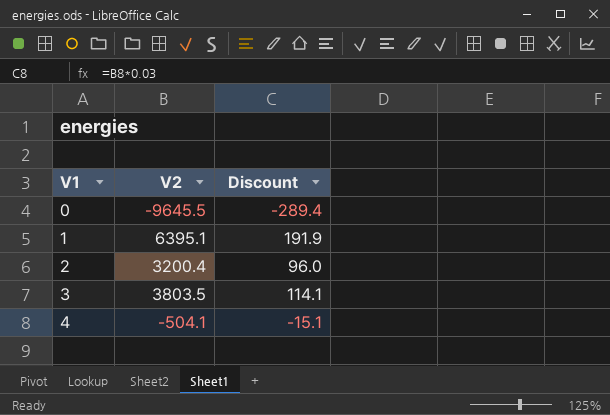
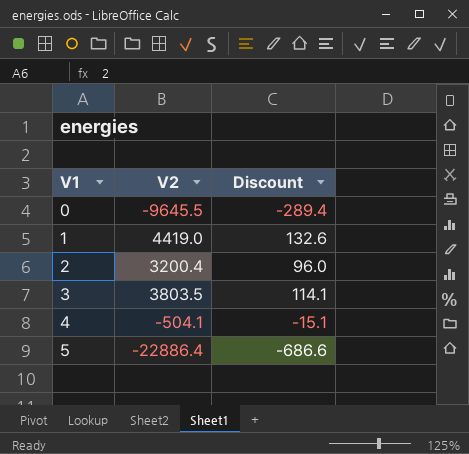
1 | V2: 6395.1 -> 4419.0
1 | Discount: 191.9 -> 132.6
row 5: none -> -22886.4 | -686.6

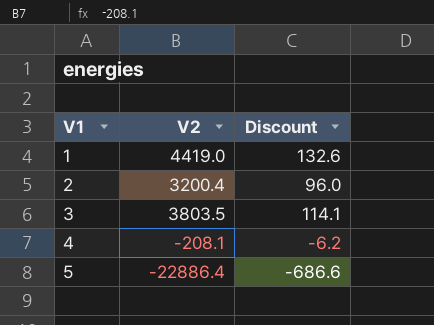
row 0: -9645.5 | -289.4 -> none
4 | V2: -504.1 -> -208.1
4 | Discount: -15.1 -> -6.2

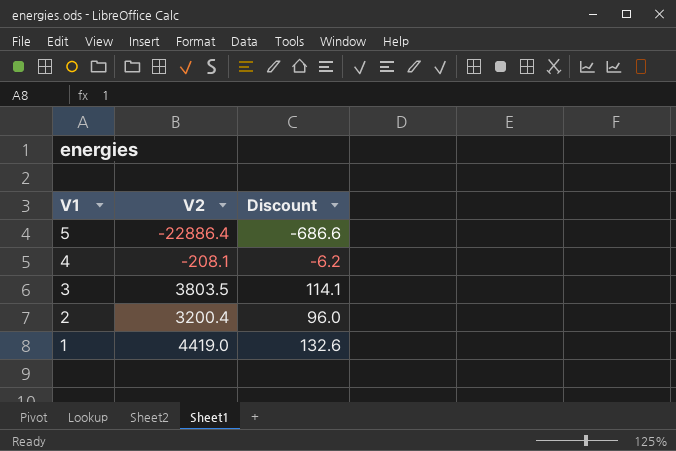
row order: V1 ascending -> V1 descending

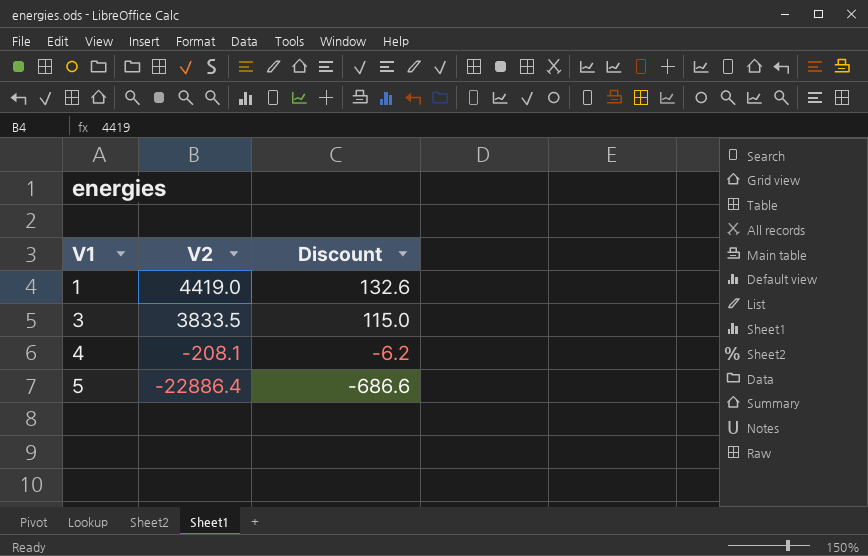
row order: V1 descending -> V1 ascending
row 2: 3200.4 | 96.0 -> none
3 | V2: 3803.5 -> 3833.5
3 | Discount: 114.1 -> 115.0

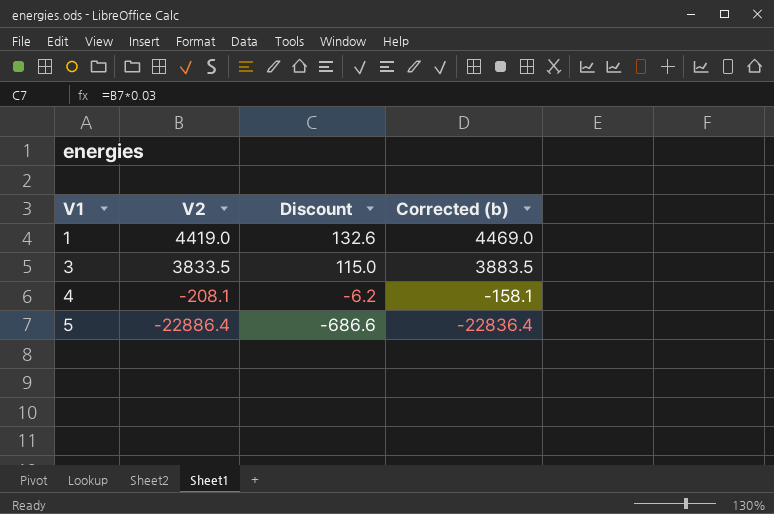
column Corrected (b) | formula: none -> [V2] + 50

